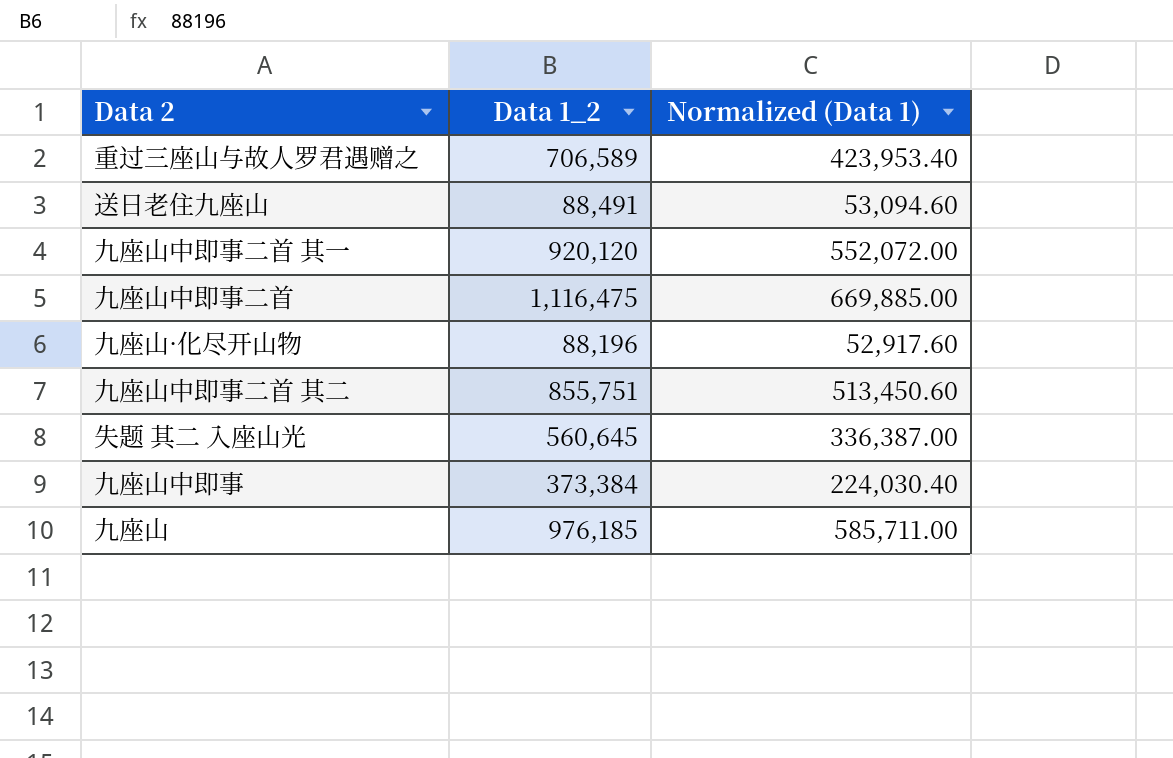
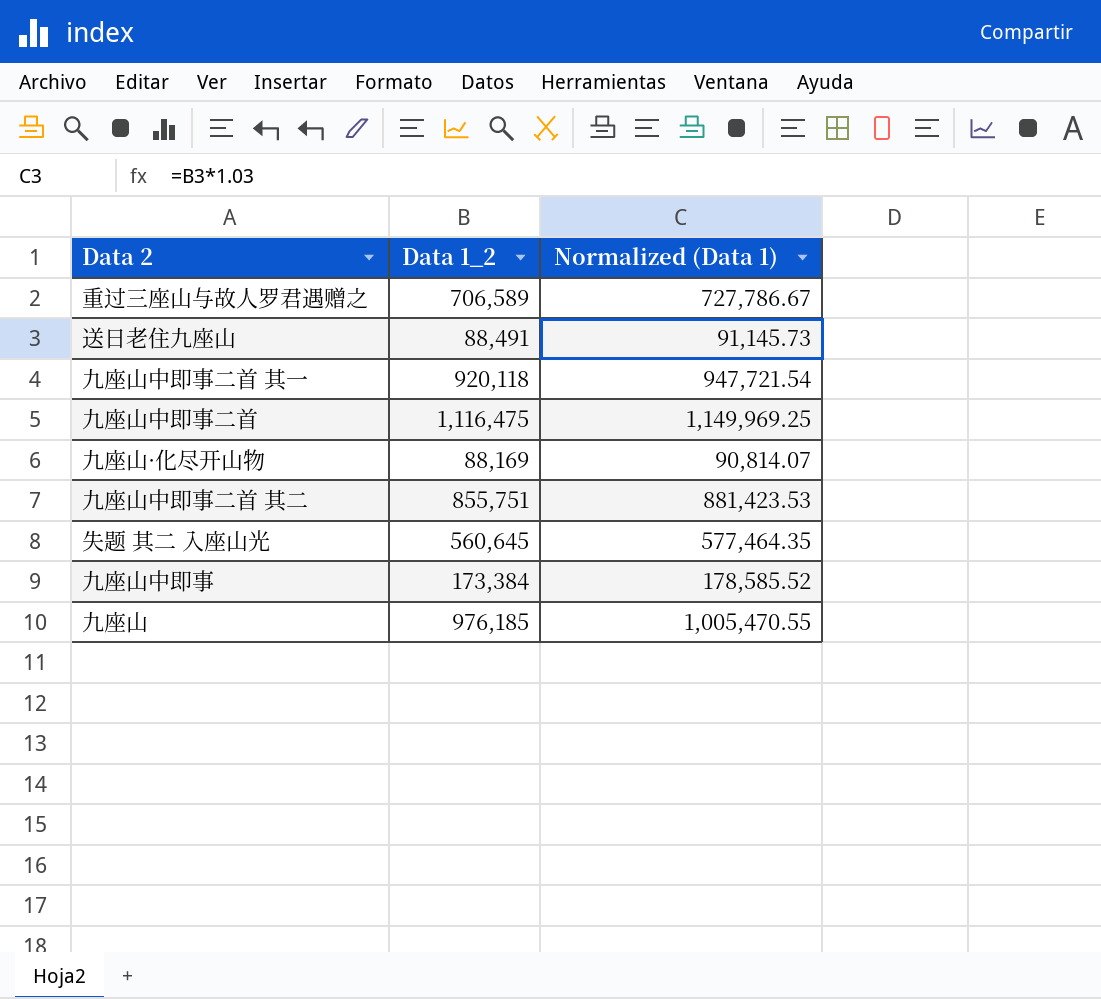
column Normalized (Data 1) | formula: [Data 1_2] * 0.6 -> [Data 1_2] * 1.03
九座山中即事二首 其一 | Data 1_2: 920,120 -> 920,118
九座山·化尽开山物 | Data 1_2: 88,196 -> 88,169
九座山中即事 | Data 1_2: 373,384 -> 173,384

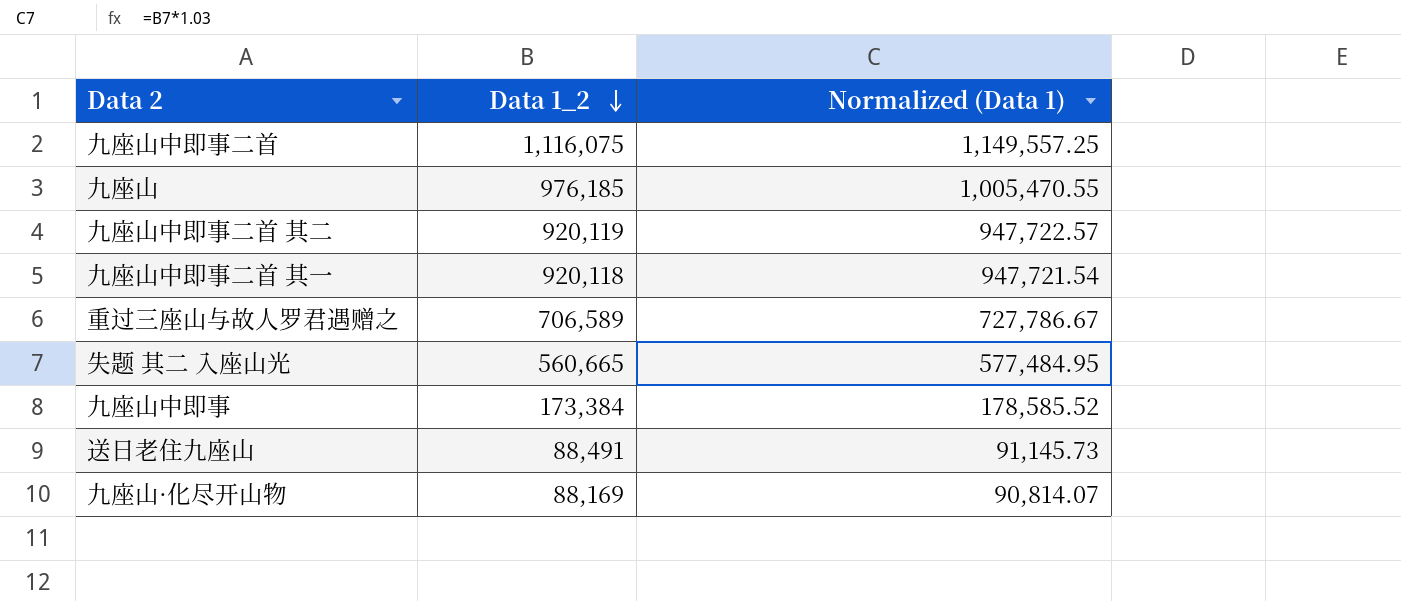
row order: none -> Data 1_2 descending
九座山中即事二首 | Data 1_2: 1,116,475 -> 1,116,075
九座山中即事二首 | Normalized (Data 1): 1,149,969.25 -> 1,149,557.25
九座山中即事二首 其二 | Data 1_2: 855,751 -> 920,119
九座山中即事二首 其二 | Normalized (Data 1): 881,423.53 -> 947,722.57
失题 其二 入座山光 | Data 1_2: 560,645 -> 560,665
失题 其二 入座山光 | Normalized (Data 1): 577,464.35 -> 577,484.95

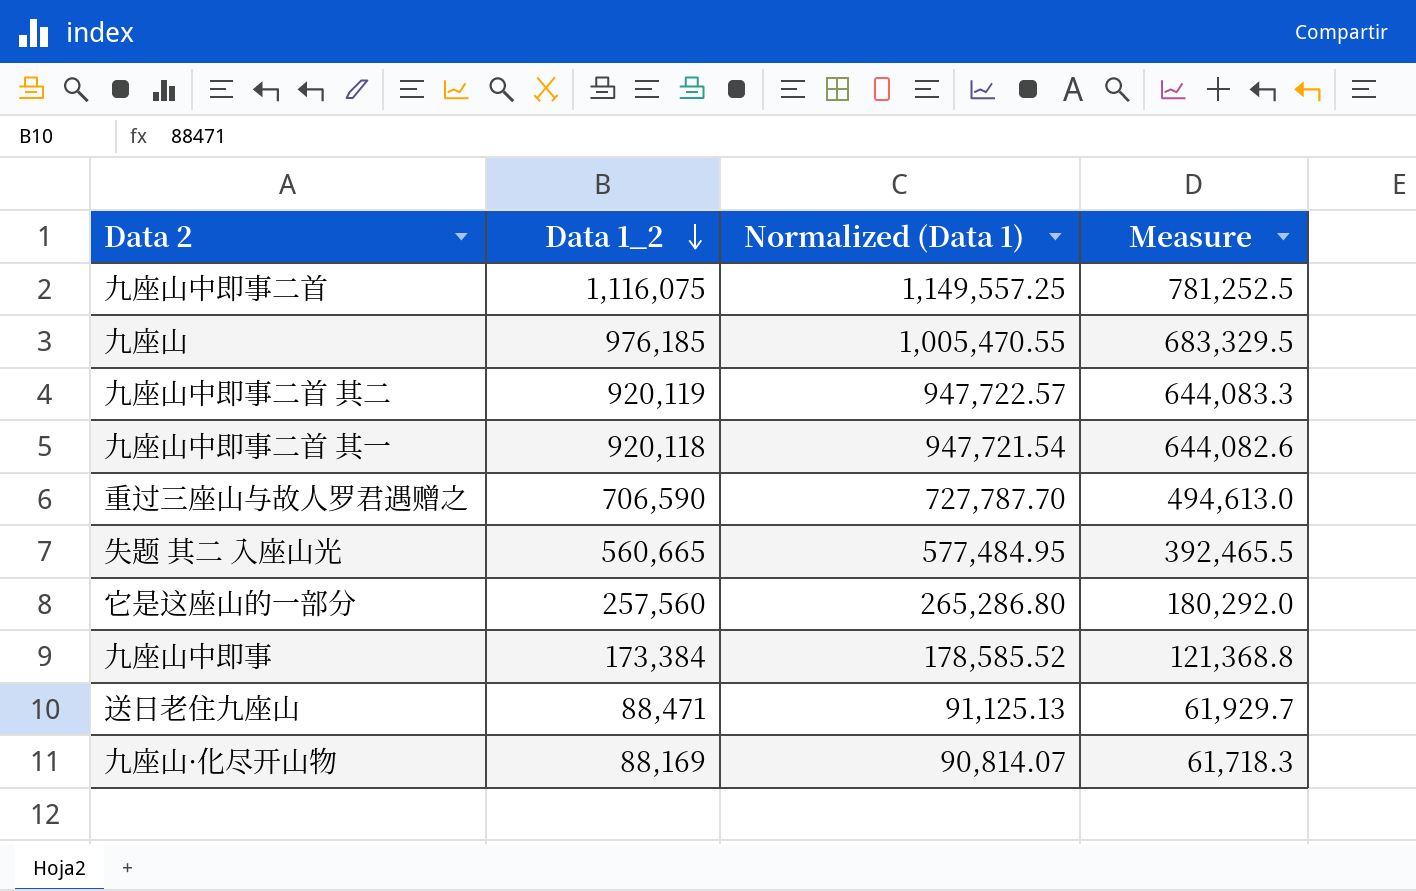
column Measure | formula: none -> [Data 1_2] * 0.7
重过三座山与故人罗君遇赠之 | Data 1_2: 706,589 -> 706,590
重过三座山与故人罗君遇赠之 | Normalized (Data 1): 727,786.67 -> 727,787.70
row 它是这座山的一部分: none -> 257,560 | 265,286.80 | 180,292.0
送日老住九座山 | Data 1_2: 88,491 -> 88,471
送日老住九座山 | Normalized (Data 1): 91,145.73 -> 91,125.13

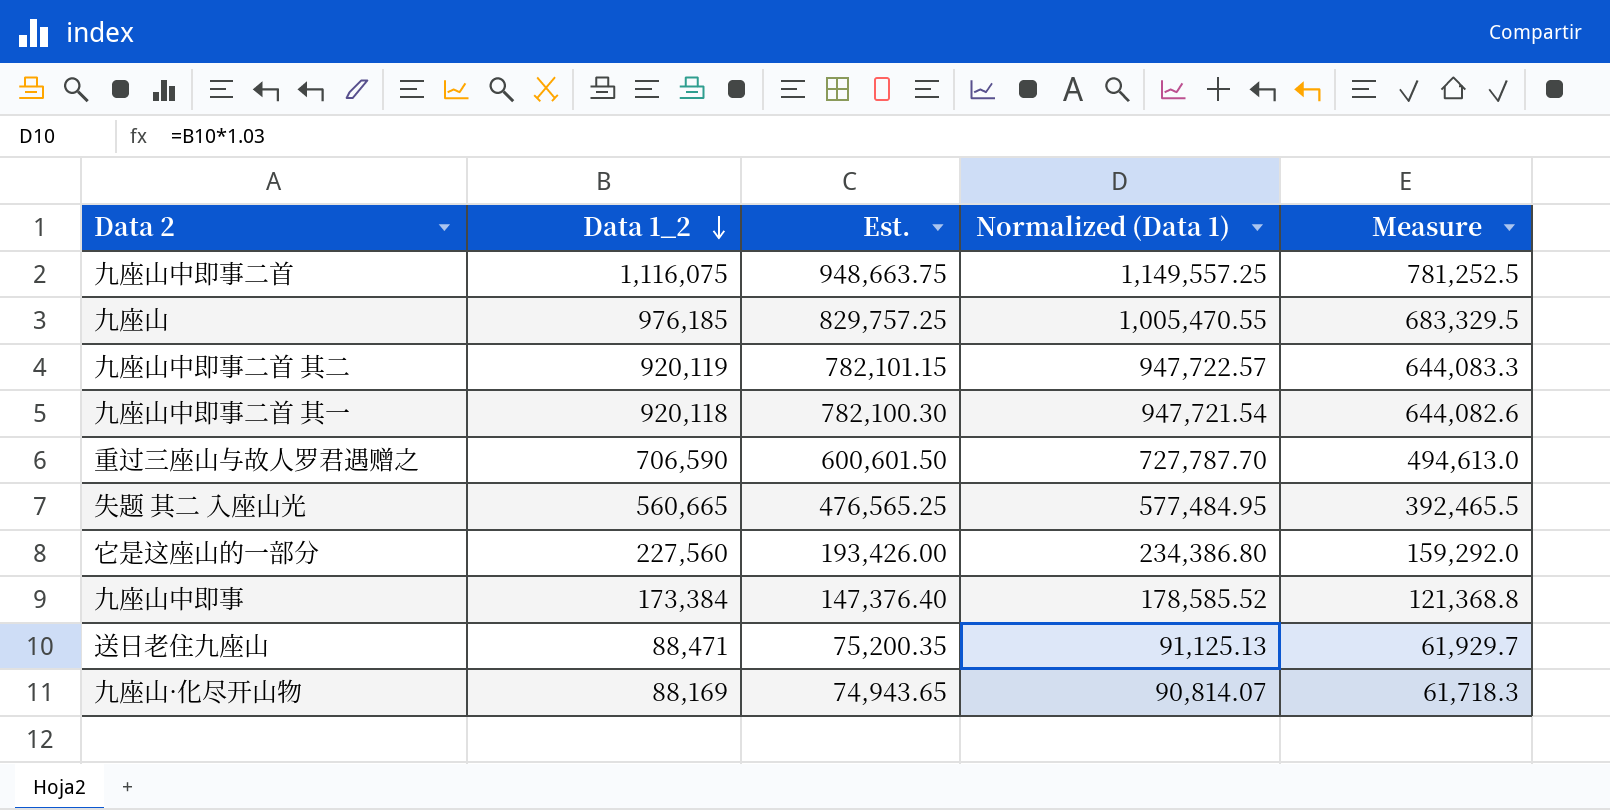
column Est. | formula: none -> [Data 1_2] * 0.85
它是这座山的一部分 | Data 1_2: 257,560 -> 227,560
它是这座山的一部分 | Normalized (Data 1): 265,286.80 -> 234,386.80
它是这座山的一部分 | Measure: 180,292.0 -> 159,292.0

